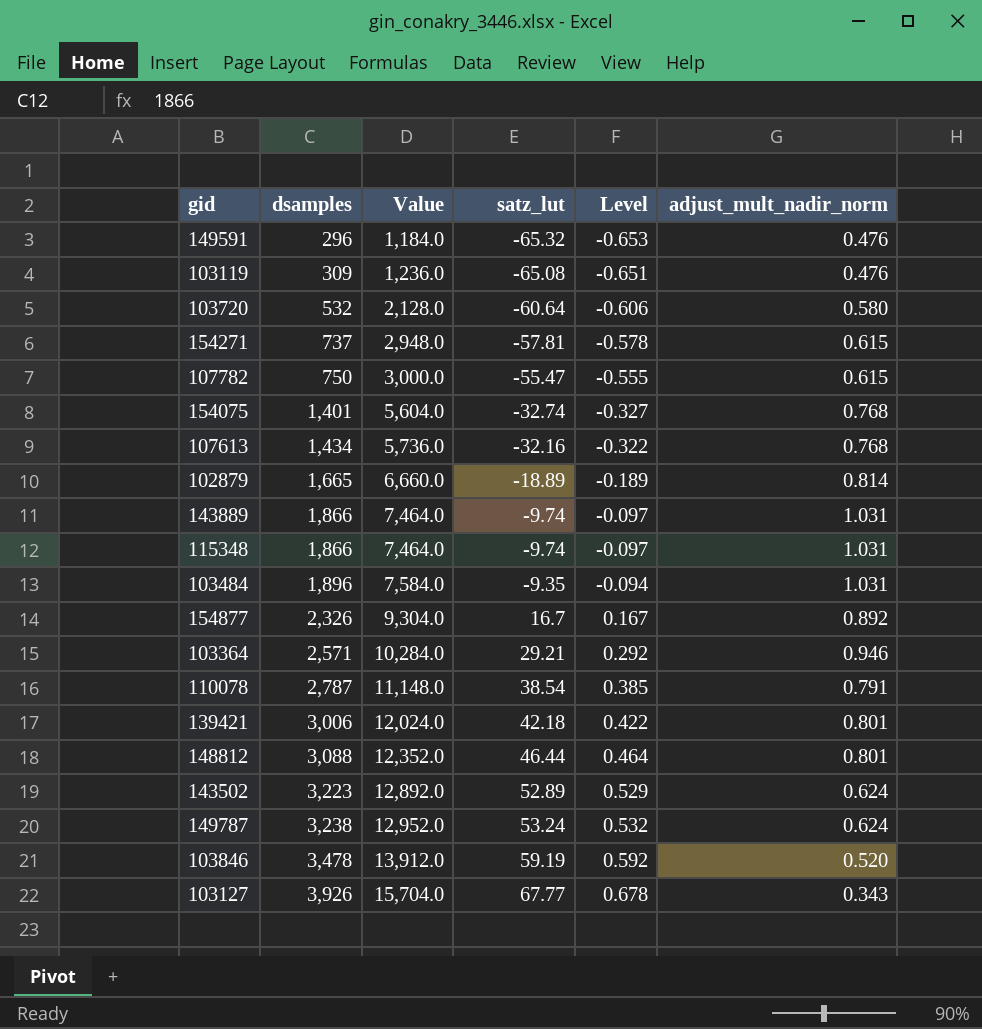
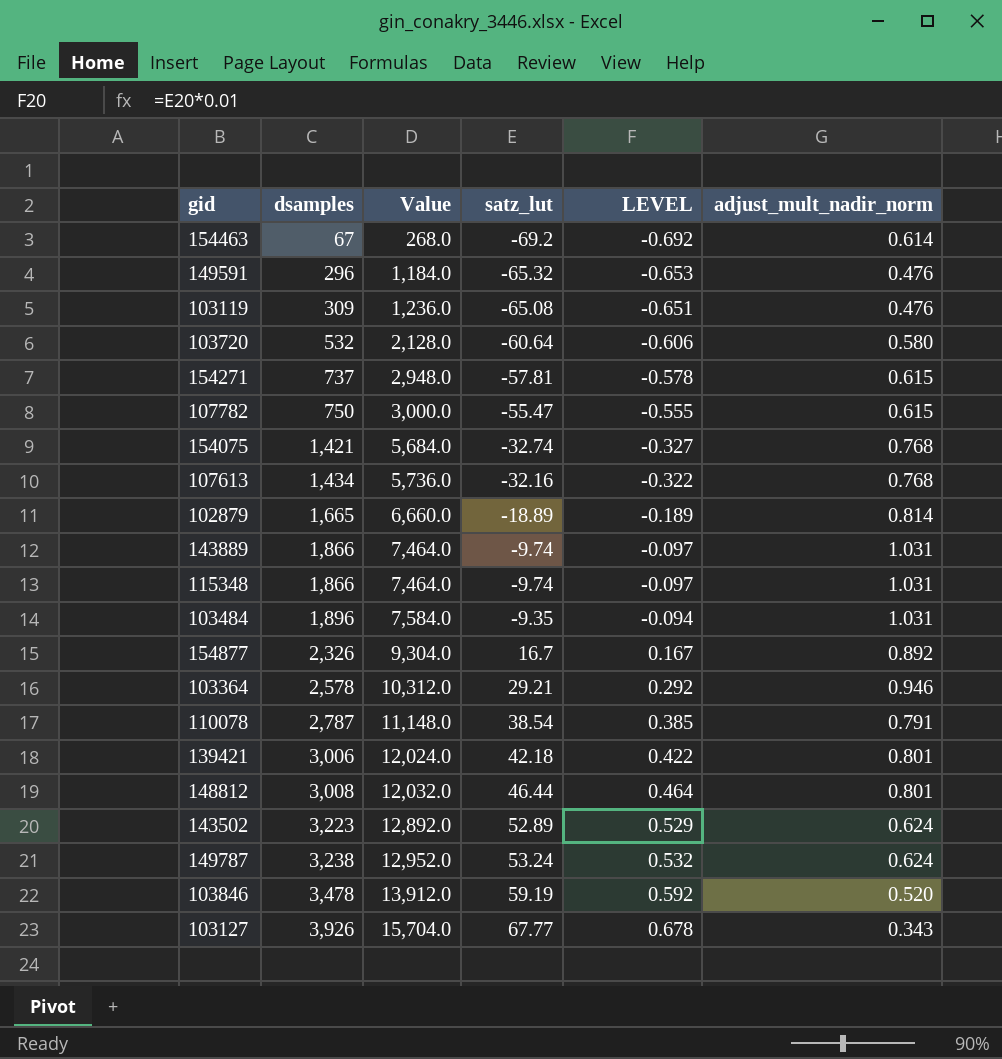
column name: Level -> LEVEL
row 154463: none -> 67 | 268.0 | -69.2 | -0.692 | 0.614
154075 | dsamples: 1,401 -> 1,421
154075 | Value: 5,604.0 -> 5,684.0
103364 | dsamples: 2,571 -> 2,578
103364 | Value: 10,284.0 -> 10,312.0
148812 | dsamples: 3,088 -> 3,008
148812 | Value: 12,352.0 -> 12,032.0

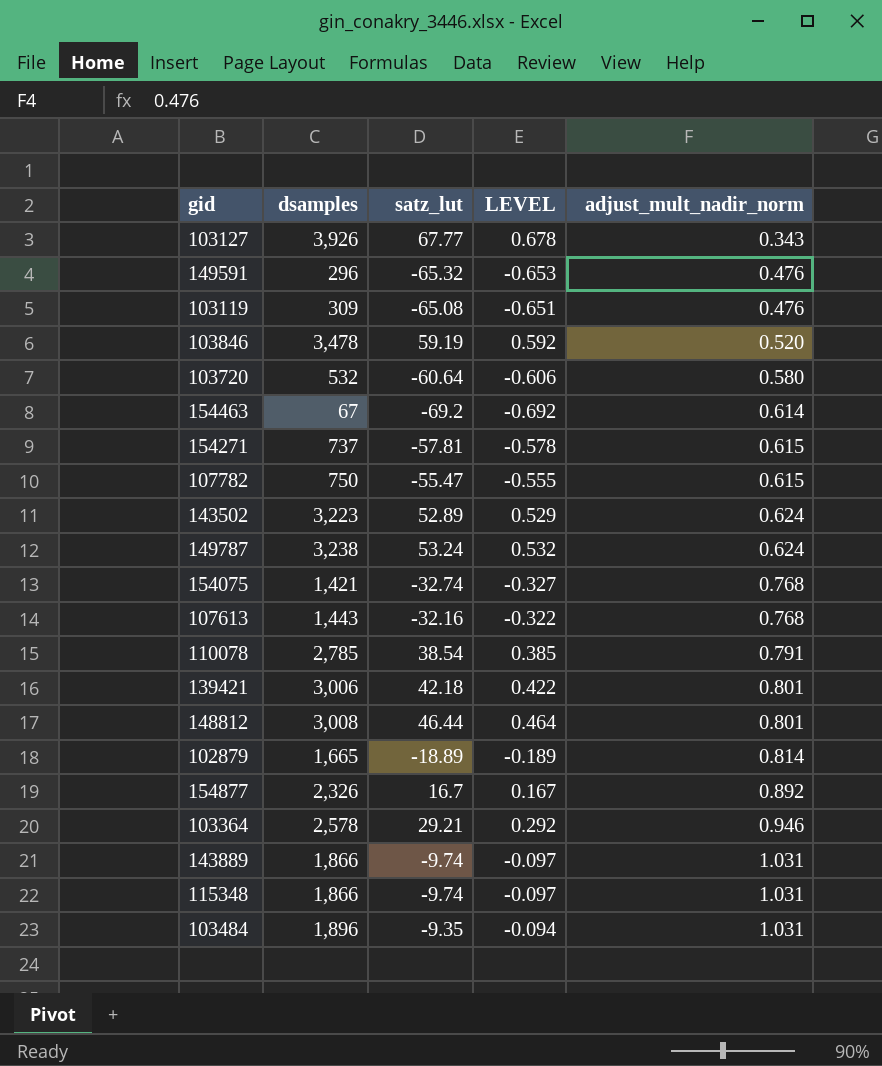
row order: dsamples ascending -> adjust_mult_nadir_norm ascending
column Value | formula: [dsamples] * 4 -> none
107613 | dsamples: 1,434 -> 1,443
110078 | dsamples: 2,787 -> 2,785

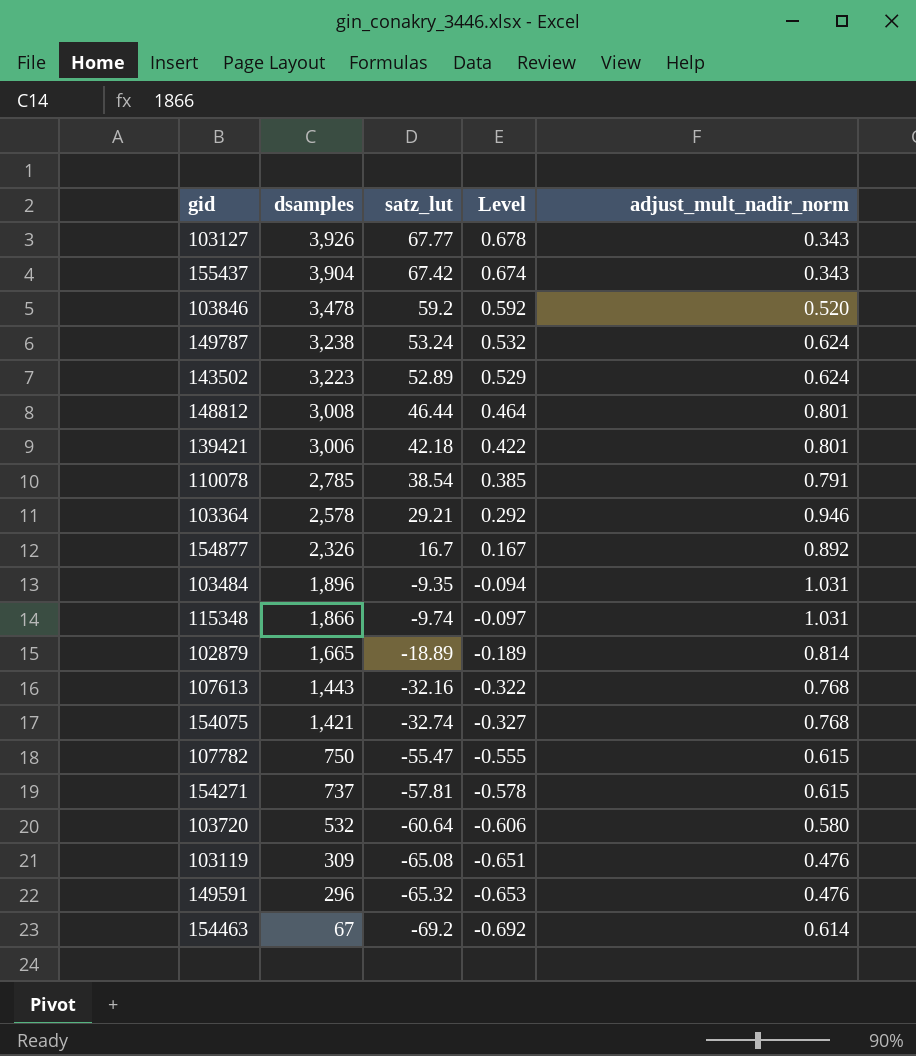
row order: adjust_mult_nadir_norm ascending -> dsamples descending
column name: LEVEL -> Level
row 143889: 1,866 | -9.74 | -0.097 | 1.031 -> none
row 155437: none -> 3,904 | 67.42 | 0.674 | 0.343
103846 | satz_lut: 59.19 -> 59.2

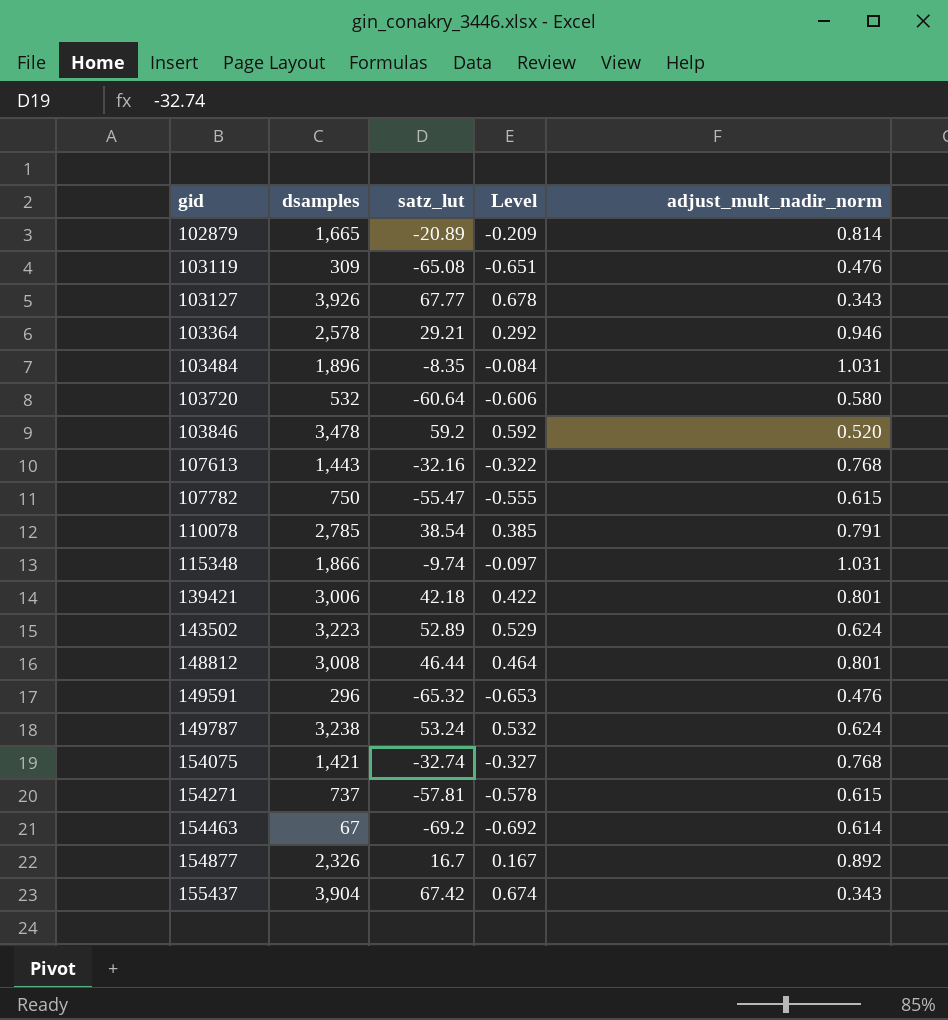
row order: dsamples descending -> gid ascending
102879 | satz_lut: -18.89 -> -20.89
102879 | Level: -0.189 -> -0.209
103484 | satz_lut: -9.35 -> -8.35
103484 | Level: -0.094 -> -0.084

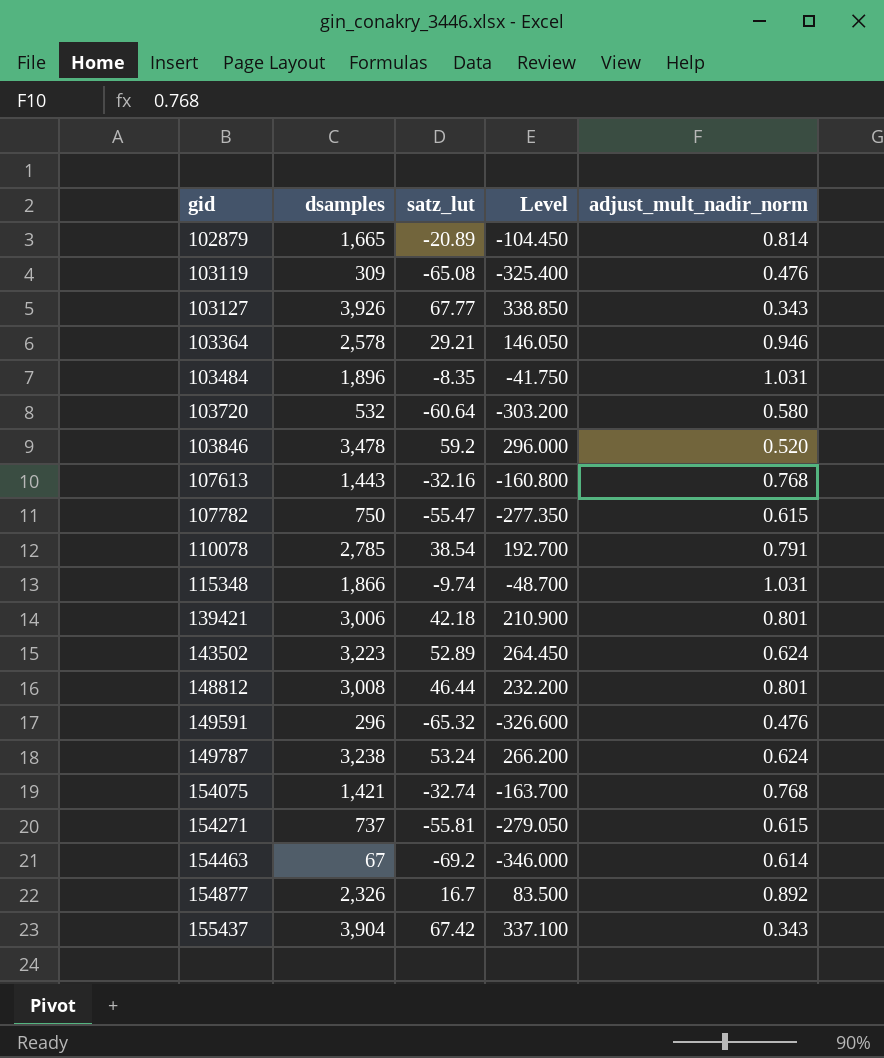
column Level | formula: [satz_lut] * 0.01 -> [satz_lut] * 5
154271 | satz_lut: -57.81 -> -55.81

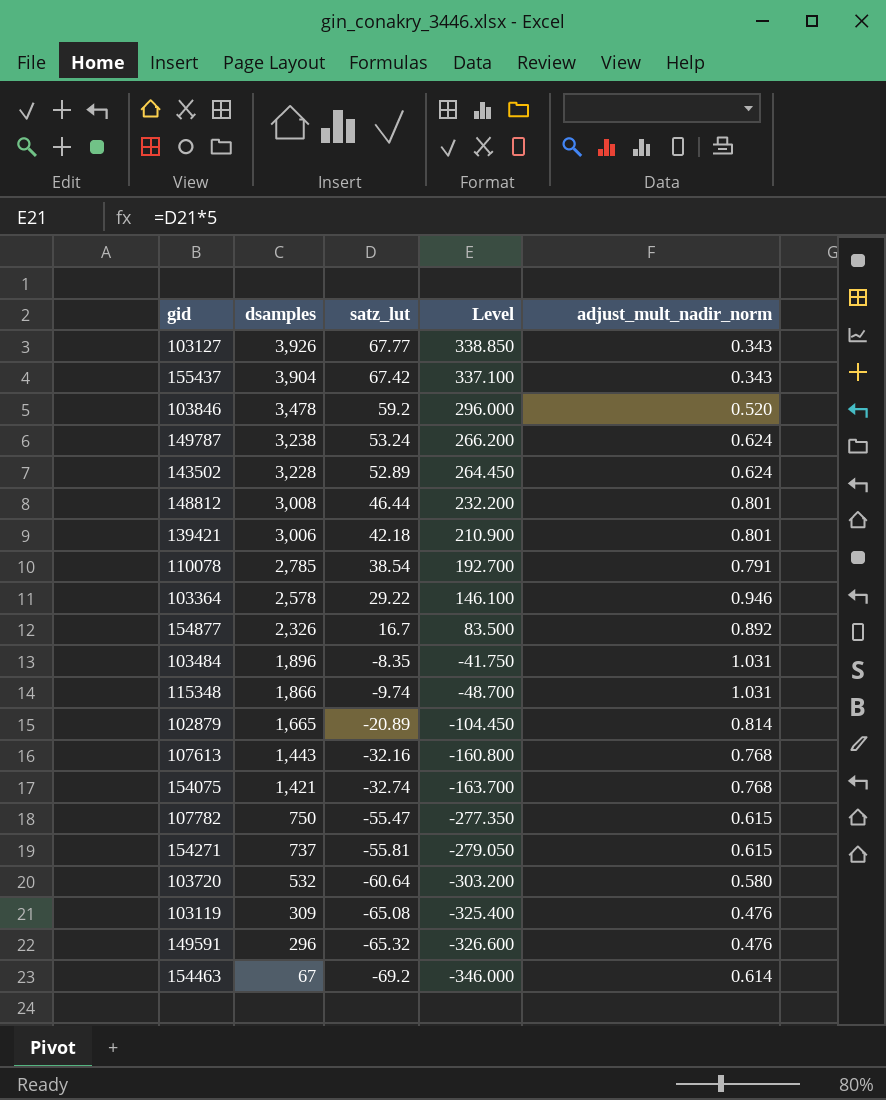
row order: gid ascending -> dsamples descending
143502 | dsamples: 3,223 -> 3,228
103364 | satz_lut: 29.21 -> 29.22
103364 | Level: 146.050 -> 146.100

